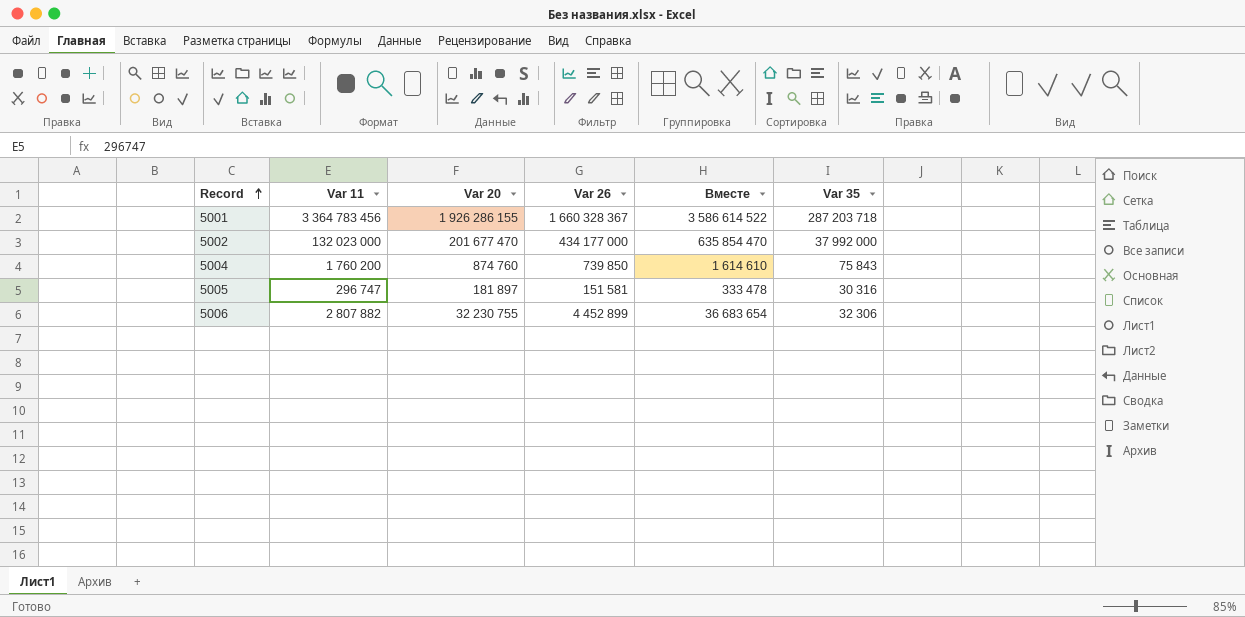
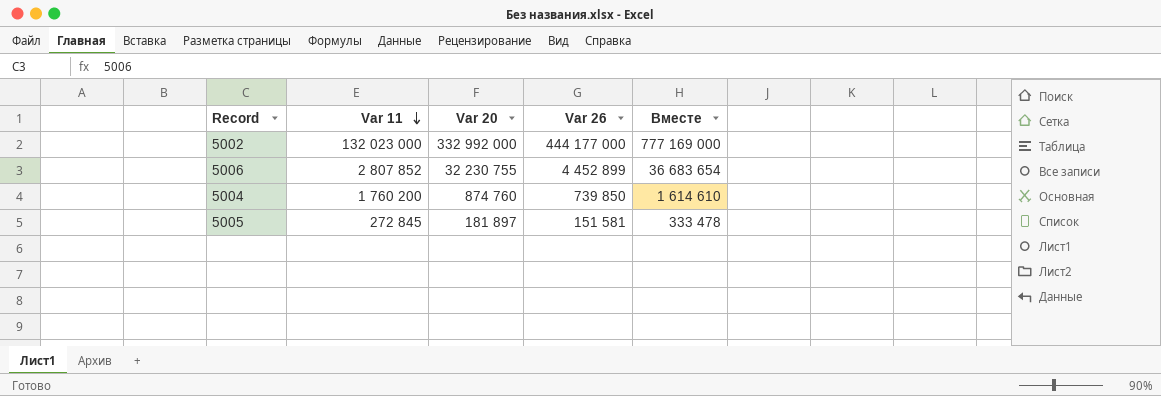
row order: Record ascending -> Var 11 descending
column Var 35 | position: 6 -> none
row 5001: 3 364 783 456 | 1 926 286 155 | 1 660 328 367 | 3 586 614 522 | 287 203 718 -> none
5002 | Var 20: 201 677 470 -> 332 992 000
5002 | Var 26: 434 177 000 -> 444 177 000
5002 | Вместе: 635 854 470 -> 777 169 000
5006 | Var 11: 2 807 882 -> 2 807 852
5005 | Var 11: 296 747 -> 272 845

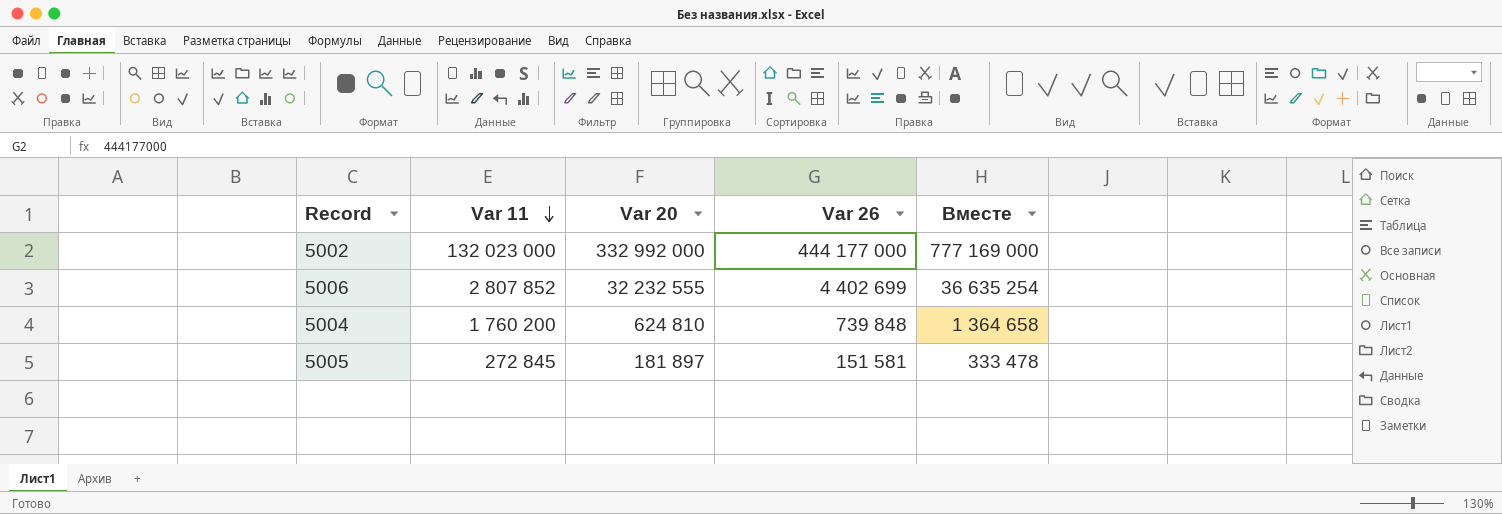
5006 | Var 20: 32 230 755 -> 32 232 555
5006 | Var 26: 4 452 899 -> 4 402 699
5006 | Вместе: 36 683 654 -> 36 635 254
5004 | Var 20: 874 760 -> 624 810
5004 | Var 26: 739 850 -> 739 848
5004 | Вместе: 1 614 610 -> 1 364 658

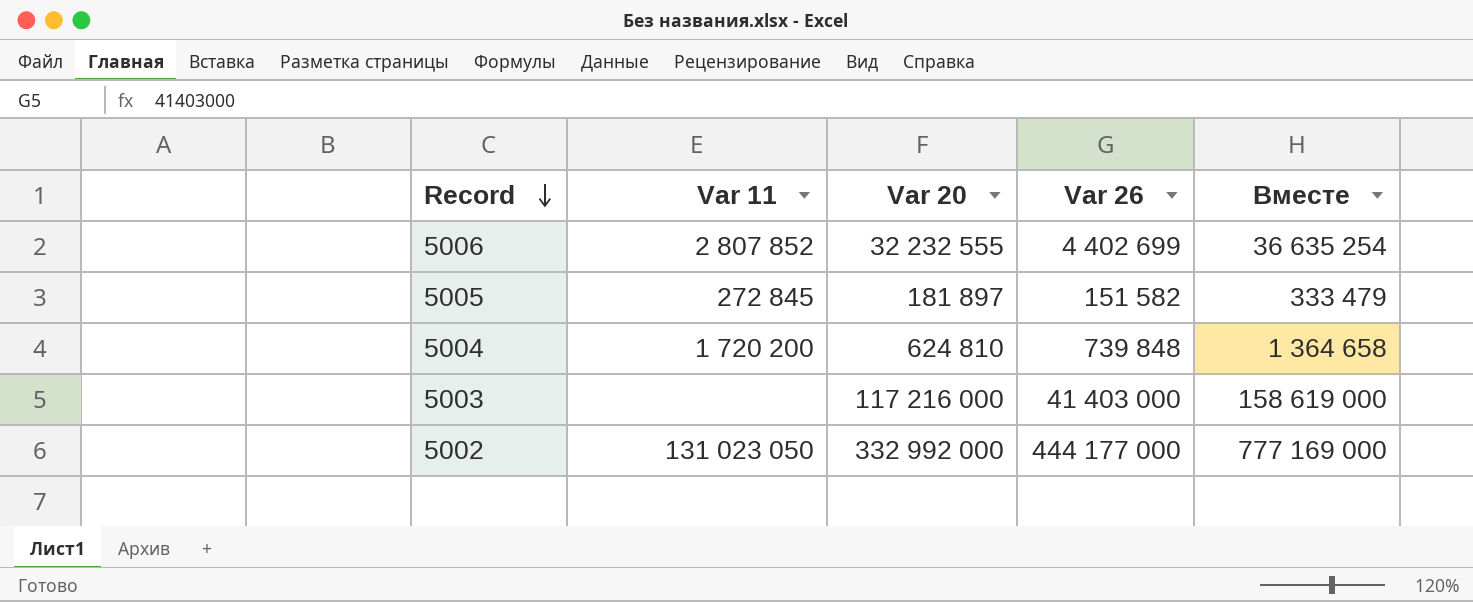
row order: Var 11 descending -> Record descending
5005 | Var 26: 151 581 -> 151 582
5005 | Вместе: 333 478 -> 333 479
5004 | Var 11: 1 760 200 -> 1 720 200
row 5003: none -> none | 117 216 000 | 41 403 000 | 158 619 000
5002 | Var 11: 132 023 000 -> 131 023 050

